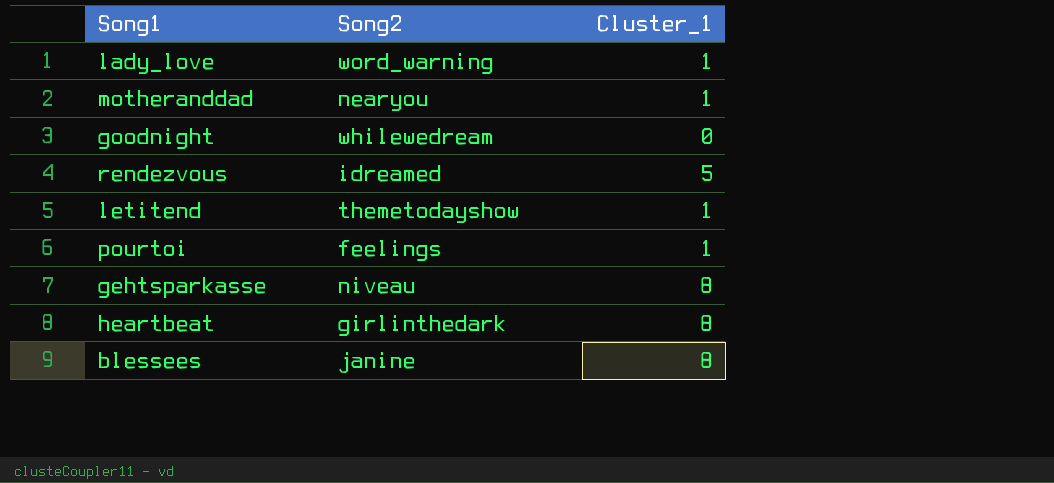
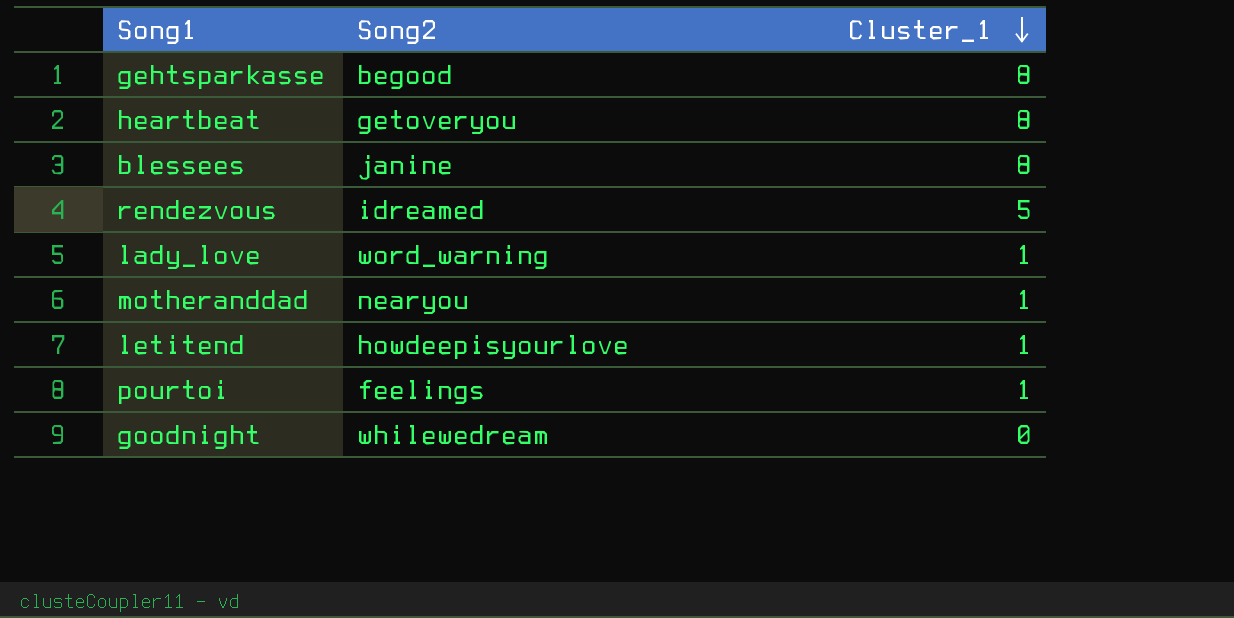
row order: none -> Cluster_1 descending
gehtsparkasse | Song2: niveau -> begood
heartbeat | Song2: girlinthedark -> getoveryou
letitend | Song2: themetodayshow -> howdeepisyourlove

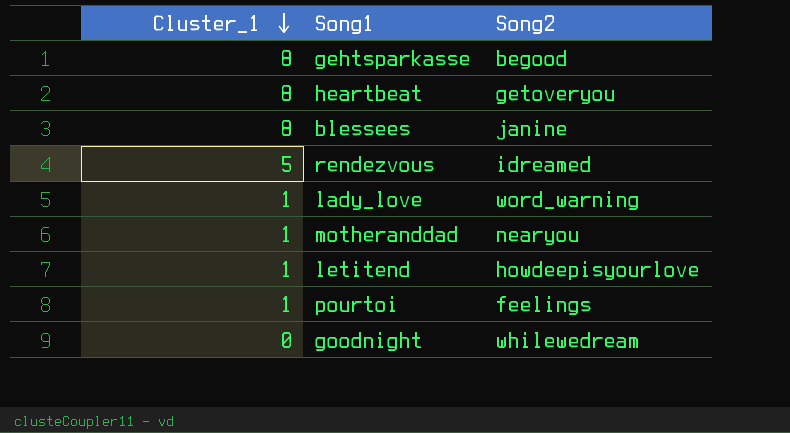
column Cluster_1 | position: 3 -> 1

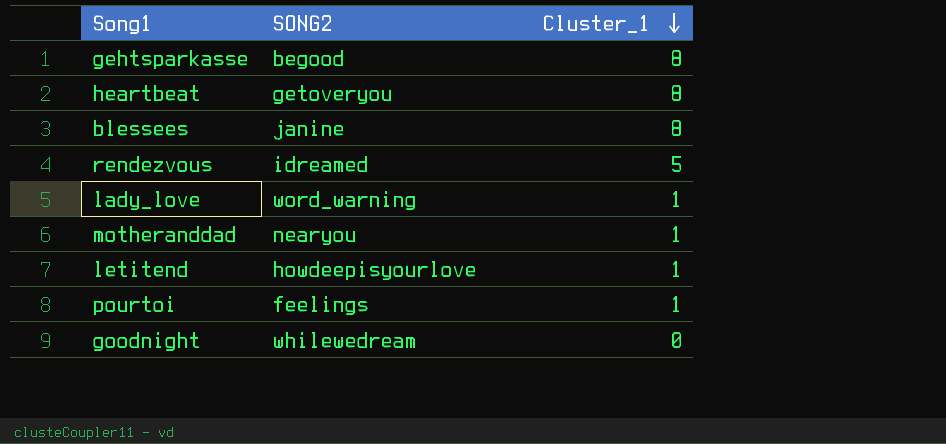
column name: Song2 -> SONG2
column Cluster_1 | position: 1 -> 3

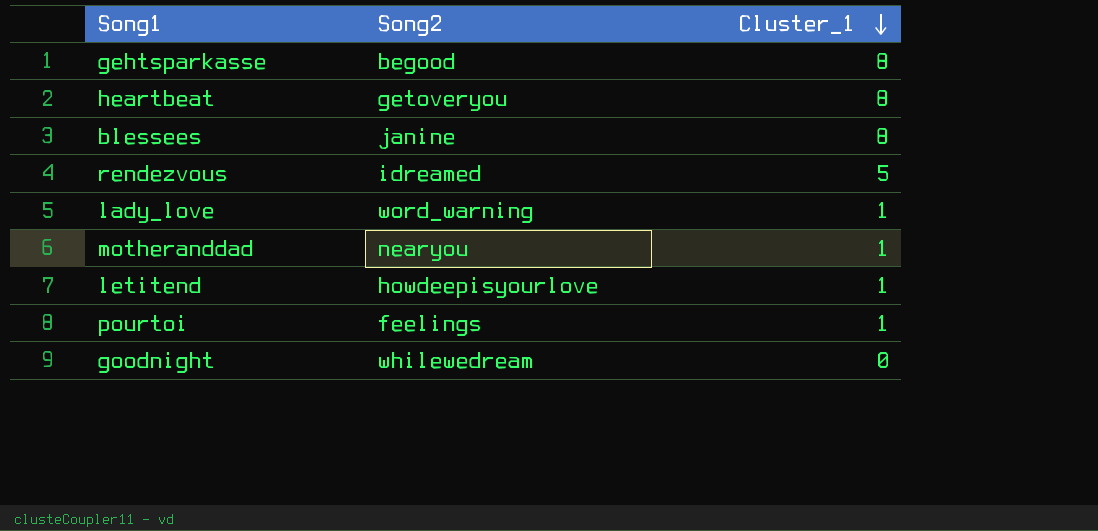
column name: SONG2 -> Song2

